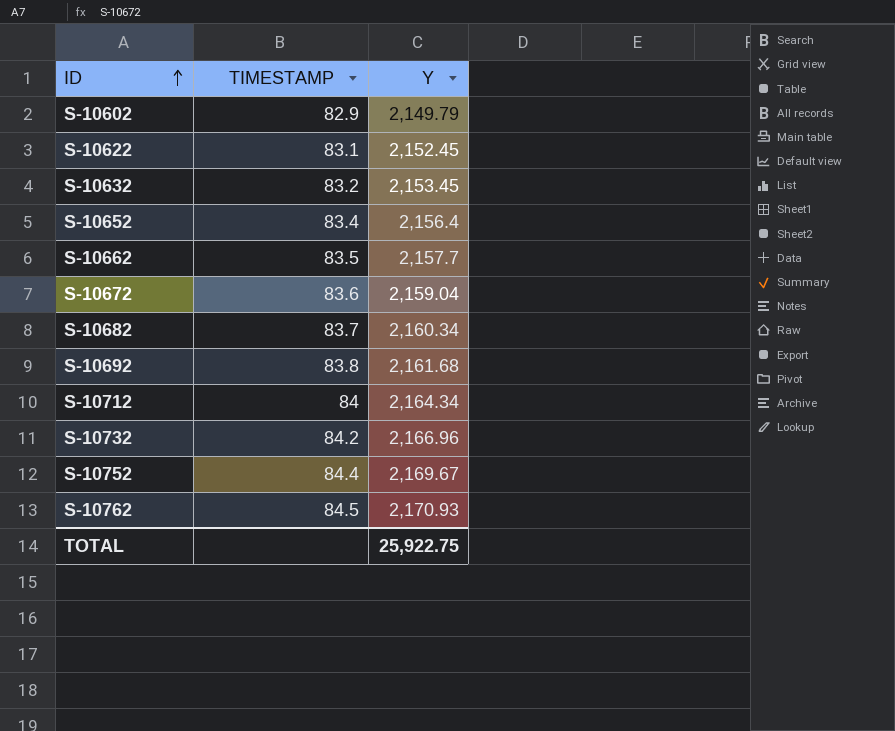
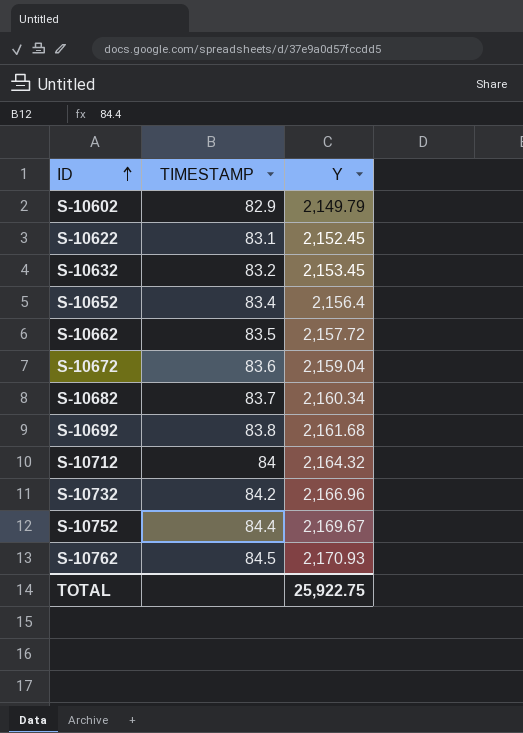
S-10662 | Y: 2,157.7 -> 2,157.72
S-10712 | Y: 2,164.34 -> 2,164.32

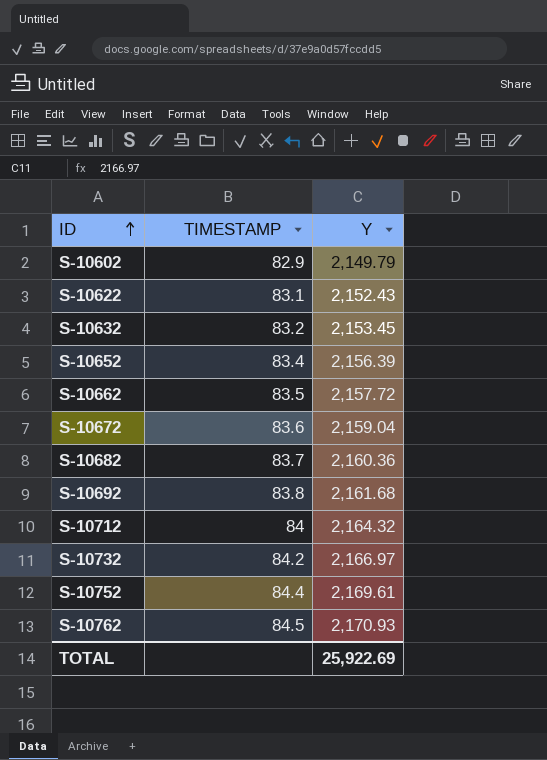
S-10622 | Y: 2,152.45 -> 2,152.43
S-10652 | Y: 2,156.4 -> 2,156.39
S-10682 | Y: 2,160.34 -> 2,160.36
S-10732 | Y: 2,166.96 -> 2,166.97
S-10752 | Y: 2,169.67 -> 2,169.61
TOTAL | Y: 25,922.75 -> 25,922.69

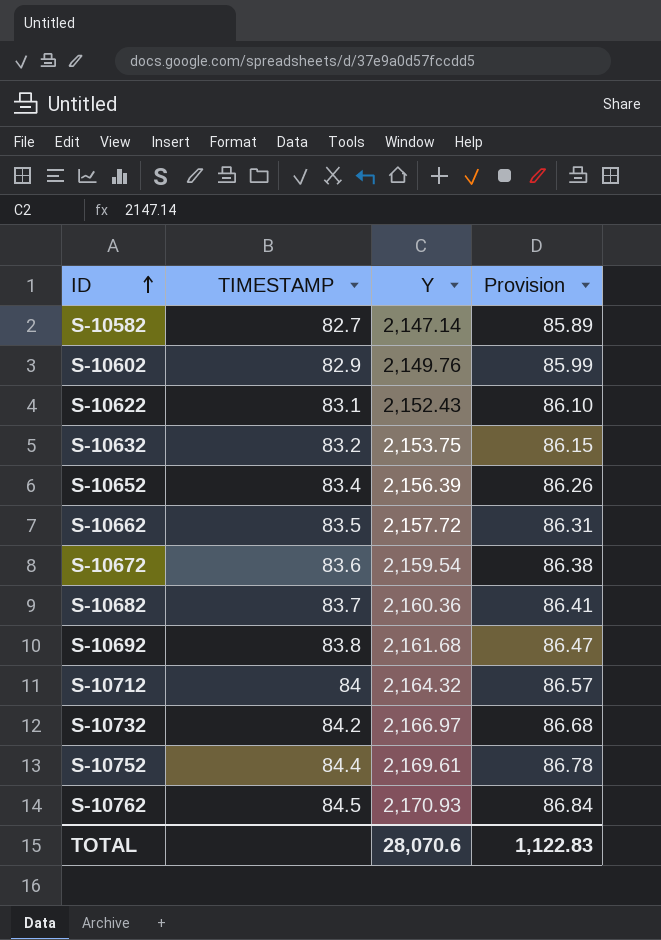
column Provision | formula: none -> [Y] * 0.04
row S-10582: none -> 82.7 | 2,147.14 | 85.89
S-10602 | Y: 2,149.79 -> 2,149.76
S-10632 | Y: 2,153.45 -> 2,153.75
S-10672 | Y: 2,159.04 -> 2,159.54
TOTAL | Y: 25,922.69 -> 28,070.6

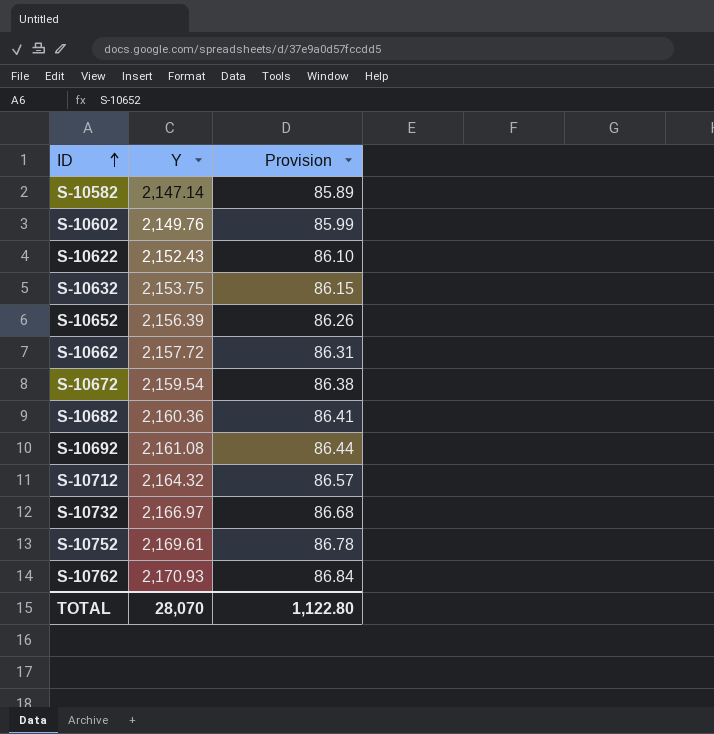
column TIMESTAMP | position: 2 -> none
S-10692 | Y: 2,161.68 -> 2,161.08
S-10692 | Provision: 86.47 -> 86.44
TOTAL | Y: 28,070.6 -> 28,070
TOTAL | Provision: 1,122.83 -> 1,122.80

